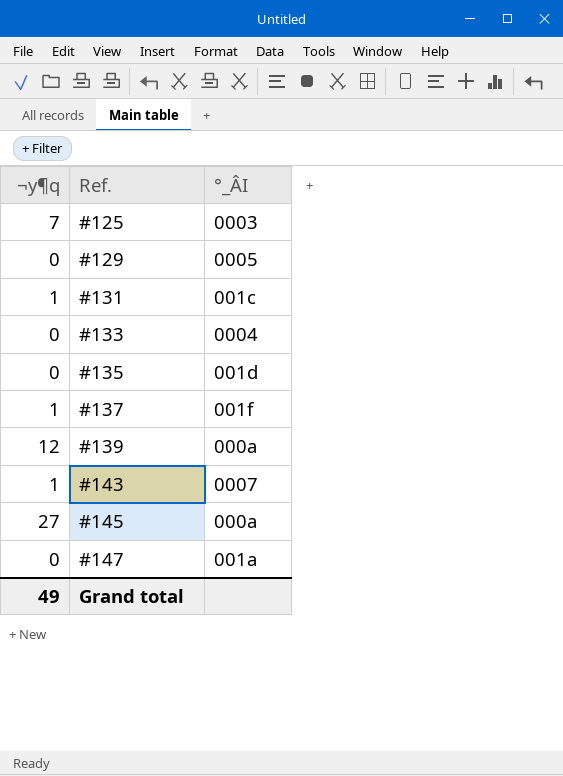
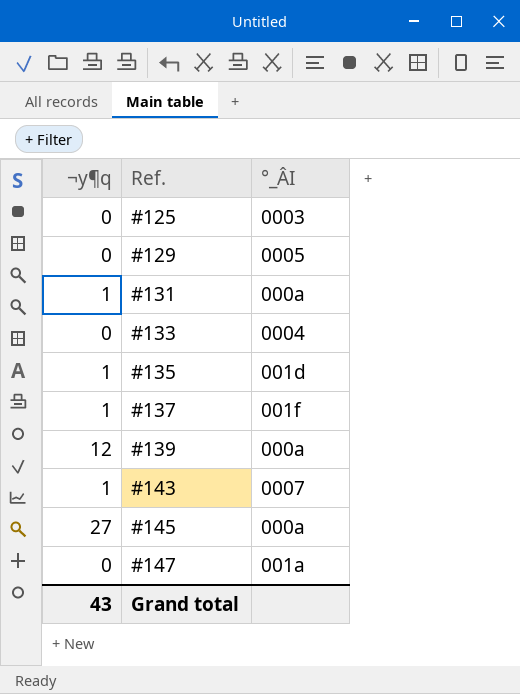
#125 | ¬y¶q: 7 -> 0
#131 | °_ÂI: 001c -> 000a
#135 | ¬y¶q: 0 -> 1
Grand total | ¬y¶q: 49 -> 43

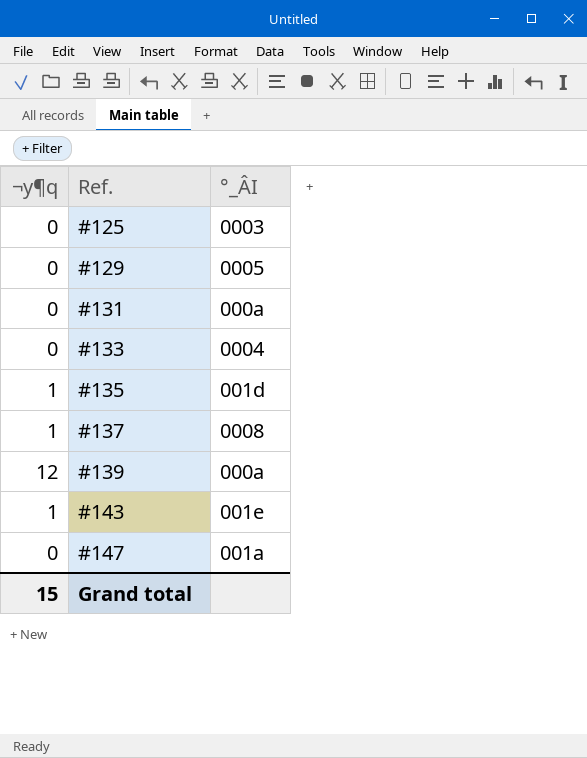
row #145: 27 | 000a -> none
#131 | ¬y¶q: 1 -> 0
#137 | °_ÂI: 001f -> 0008
#143 | °_ÂI: 0007 -> 001e
Grand total | ¬y¶q: 43 -> 15

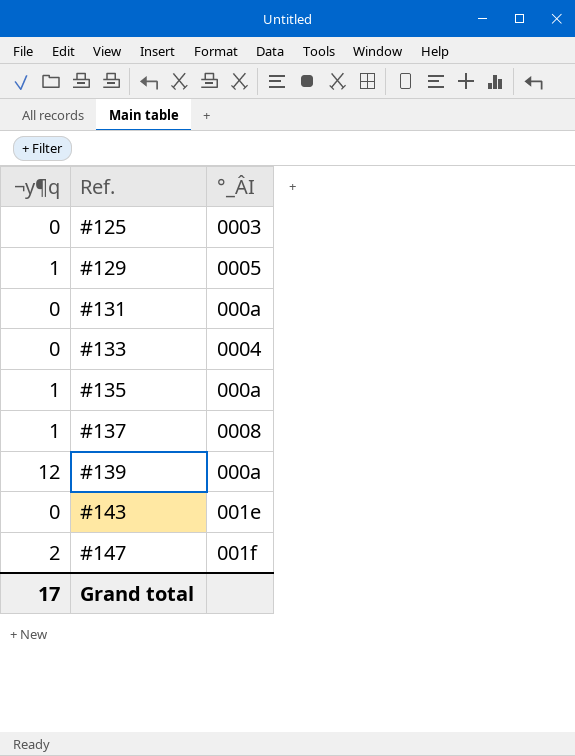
#129 | ¬y¶q: 0 -> 1
#135 | °_ÂI: 001d -> 000a
#143 | ¬y¶q: 1 -> 0
#147 | ¬y¶q: 0 -> 2
#147 | °_ÂI: 001a -> 001f
Grand total | ¬y¶q: 15 -> 17

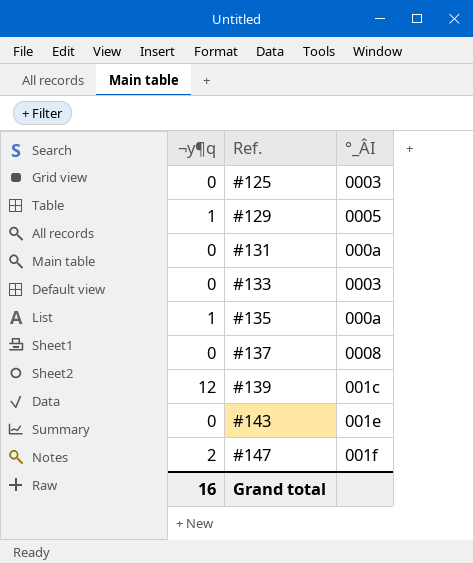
#133 | °_ÂI: 0004 -> 0003
#137 | ¬y¶q: 1 -> 0
#139 | °_ÂI: 000a -> 001c
Grand total | ¬y¶q: 17 -> 16

